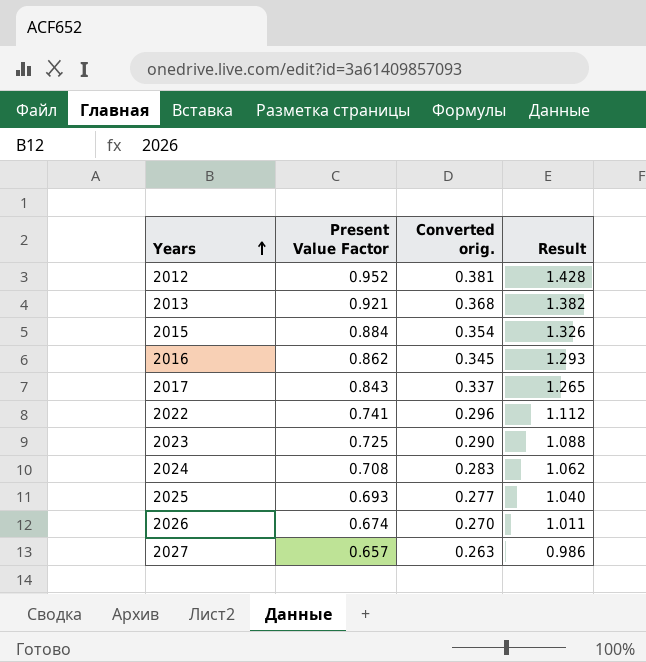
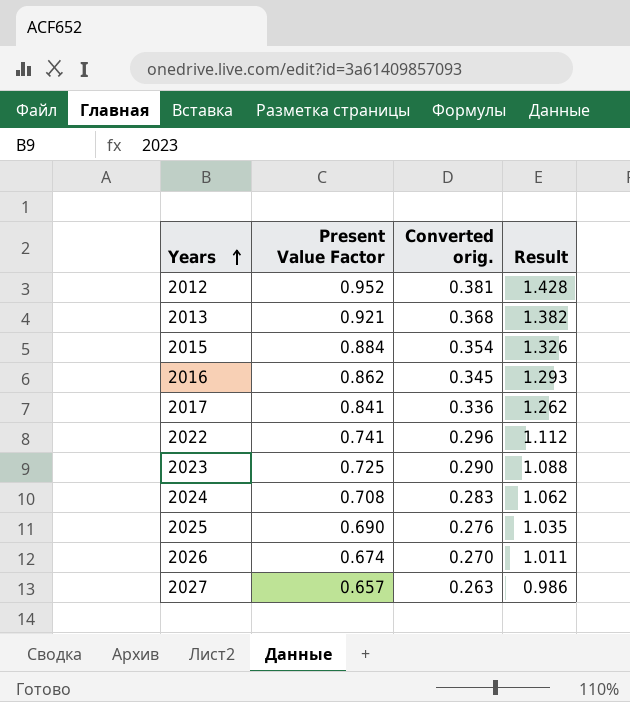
2017 | Present Value Factor: 0.843 -> 0.841
2017 | Converted orig.: 0.337 -> 0.336
2017 | Result: 1.265 -> 1.262
2025 | Present Value Factor: 0.693 -> 0.690
2025 | Converted orig.: 0.277 -> 0.276
2025 | Result: 1.040 -> 1.035

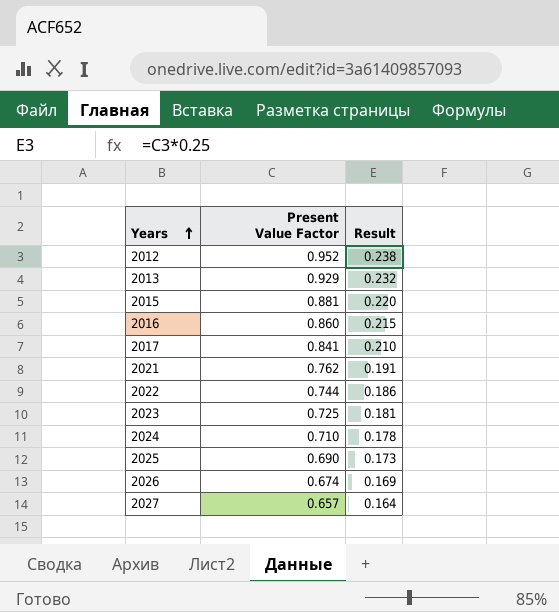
column Converted orig. | formula: [Present Value Factor] * 0.4 -> none
column Result | formula: [Present Value Factor] * 1.5 -> [Present Value Factor] * 0.25
2013 | Present Value Factor: 0.921 -> 0.929
2015 | Present Value Factor: 0.884 -> 0.881
2016 | Present Value Factor: 0.862 -> 0.860
row 2021: none -> 0.762 | 0.191
2022 | Present Value Factor: 0.741 -> 0.744
2024 | Present Value Factor: 0.708 -> 0.710

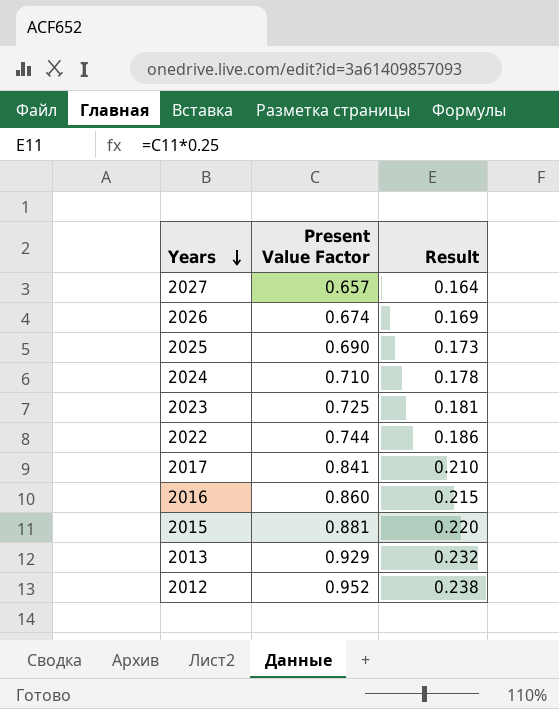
row order: Years ascending -> Years descending
row 2021: 0.762 | 0.191 -> none

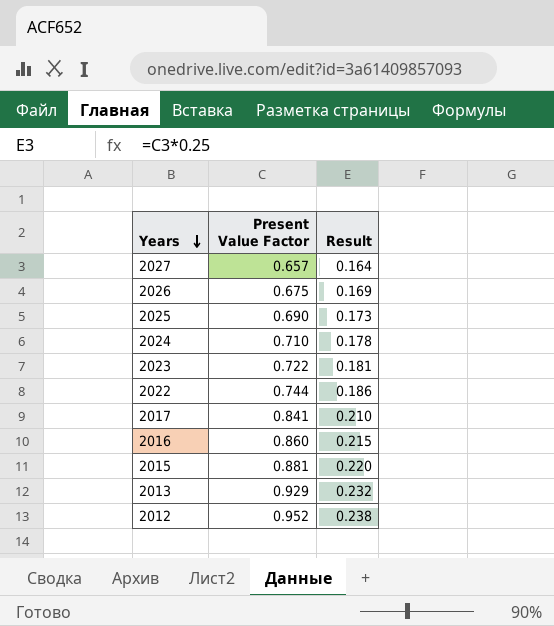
2026 | Present Value Factor: 0.674 -> 0.675
2023 | Present Value Factor: 0.725 -> 0.722

